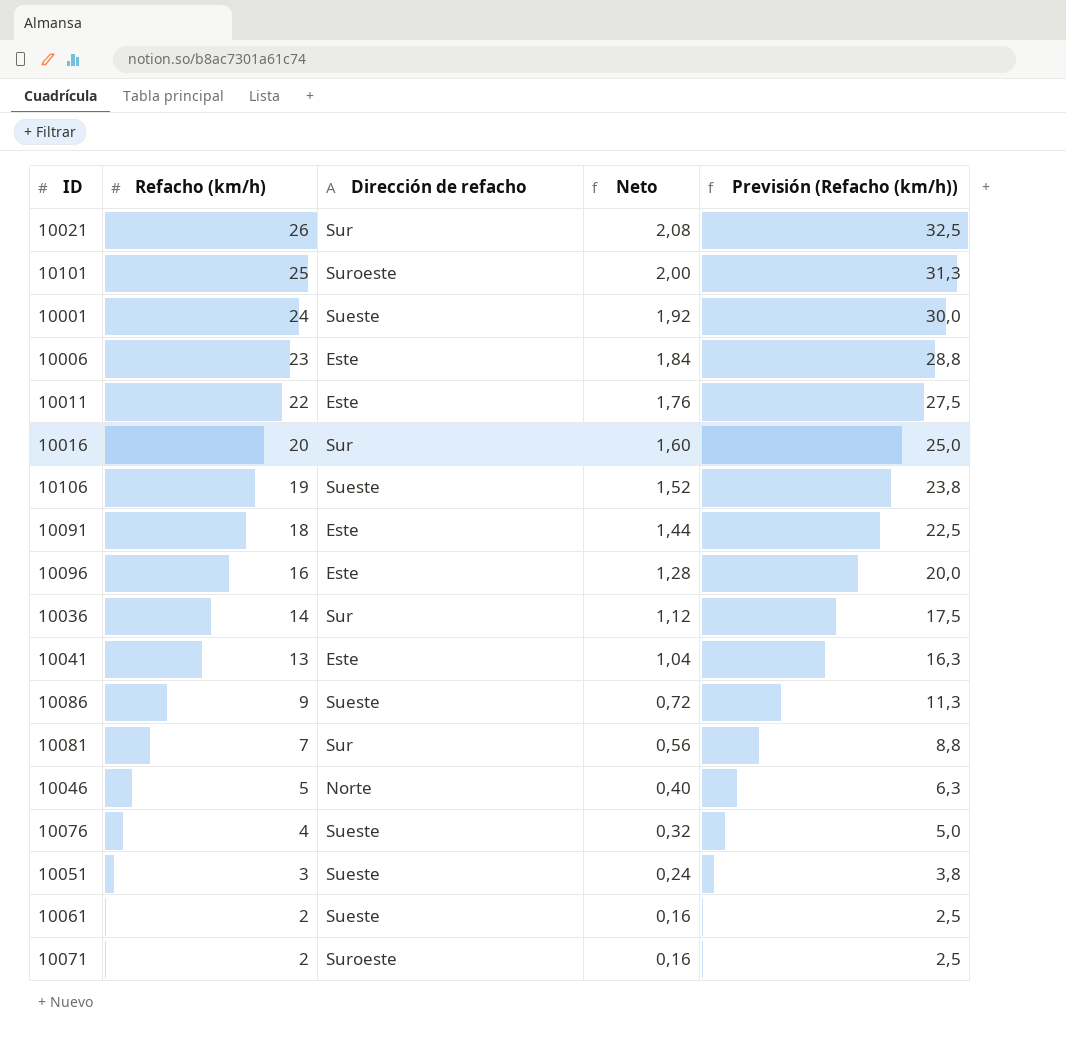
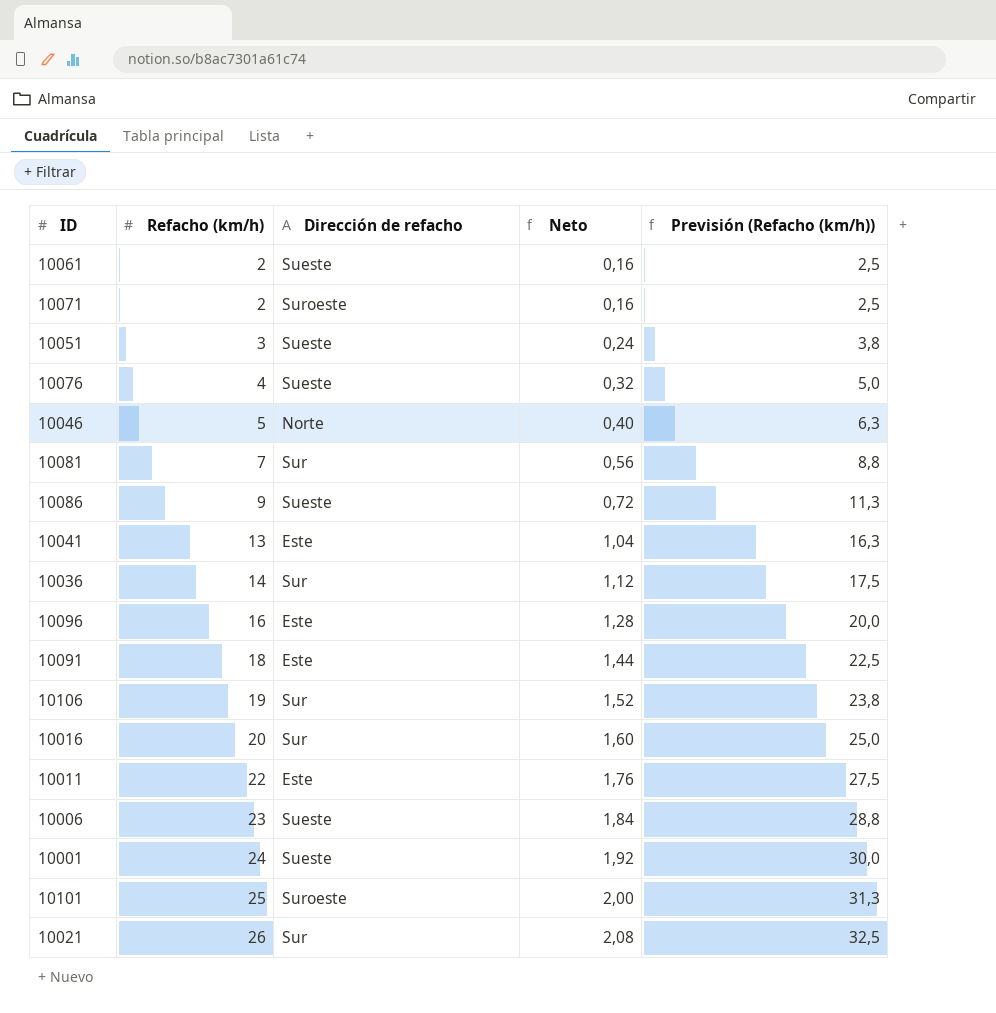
row order: Refacho (km/h) descending -> Refacho (km/h) ascending
10106 | Dirección de refacho: Sueste -> Sur
10006 | Dirección de refacho: Este -> Sueste

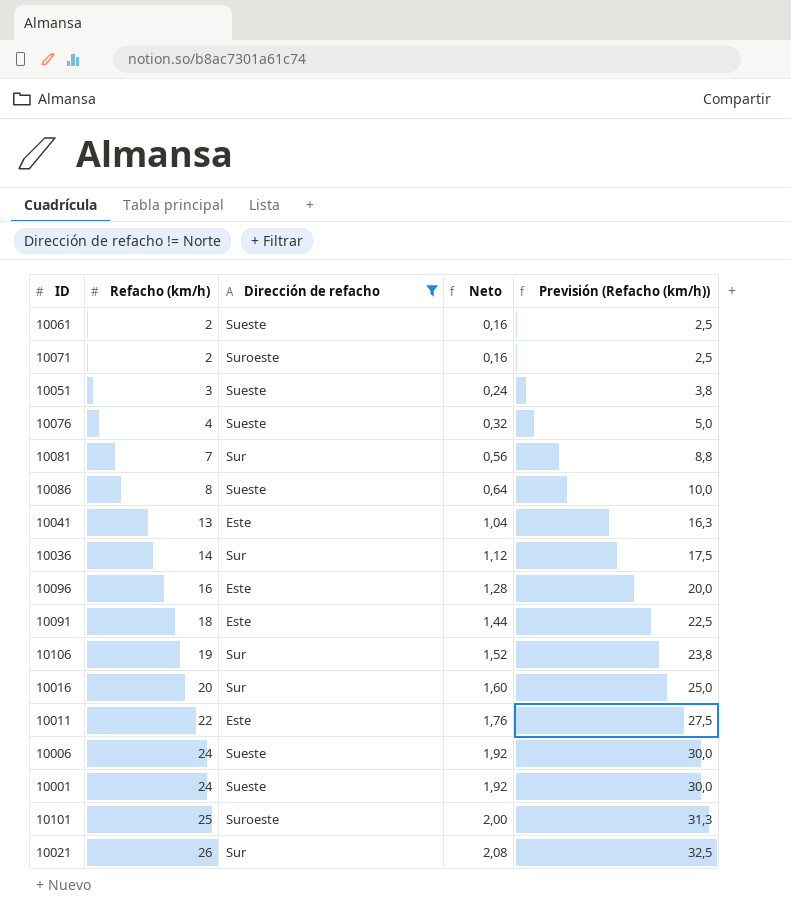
filter: none -> Dirección de refacho != Norte
10086 | Refacho (km/h): 9 -> 8
10086 | Neto: 0,72 -> 0,64
10086 | Previsión (Refacho (km/h)): 11,3 -> 10,0
10006 | Refacho (km/h): 23 -> 24
10006 | Neto: 1,84 -> 1,92
10006 | Previsión (Refacho (km/h)): 28,8 -> 30,0

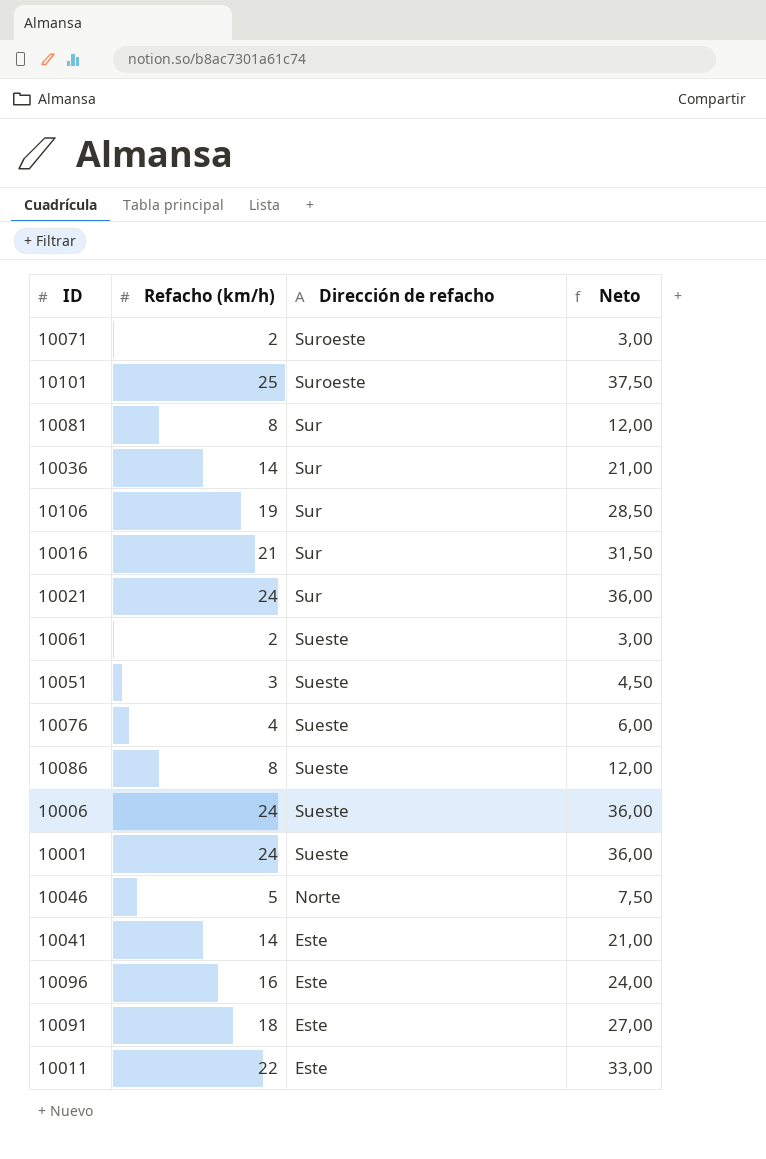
filter: Dirección de refacho != Norte -> none
row order: Refacho (km/h) ascending -> Dirección de refacho descending
column Previsión (Refacho (km/h)) | formula: [Refacho (km/h)] * 1,25 -> none
column Neto | formula: [Refacho (km/h)] * 0,08 -> [Refacho (km/h)] * 1,5
10081 | Refacho (km/h): 7 -> 8
10016 | Refacho (km/h): 20 -> 21
10021 | Refacho (km/h): 26 -> 24
10041 | Refacho (km/h): 13 -> 14

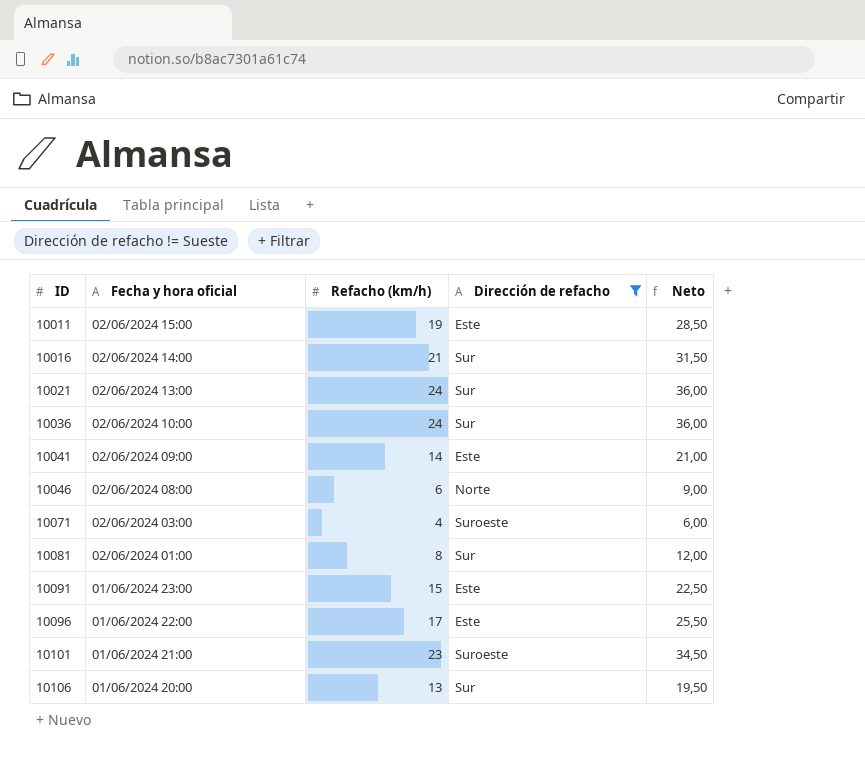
filter: none -> Dirección de refacho != Sueste
row order: Dirección de refacho descending -> ID ascending
column Fecha y hora oficial | position: none -> 2
10011 | Refacho (km/h): 22 -> 19
10011 | Neto: 33,00 -> 28,50
10036 | Refacho (km/h): 14 -> 24
10036 | Neto: 21,00 -> 36,00
10046 | Refacho (km/h): 5 -> 6
10046 | Neto: 7,50 -> 9,00
10071 | Refacho (km/h): 2 -> 4
10071 | Neto: 3,00 -> 6,00
10091 | Refacho (km/h): 18 -> 15
10091 | Neto: 27,00 -> 22,50
10096 | Refacho (km/h): 16 -> 17
10096 | Neto: 24,00 -> 25,50
10101 | Refacho (km/h): 25 -> 23
10101 | Neto: 37,50 -> 34,50
10106 | Refacho (km/h): 19 -> 13
10106 | Neto: 28,50 -> 19,50

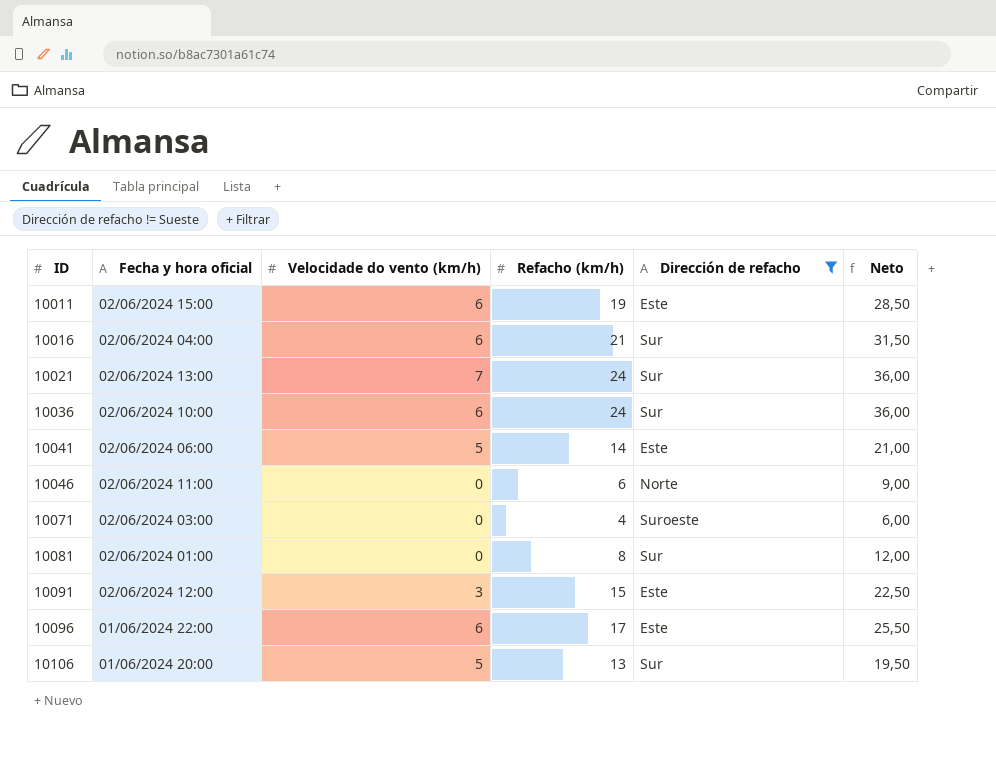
column Velocidade do vento (km/h) | position: none -> 3
row 10101: 01/06/2024 21:00 | 23 | Suroeste | 34,50 -> none
10016 | Fecha y hora oficial: 02/06/2024 14:00 -> 02/06/2024 04:00
10041 | Fecha y hora oficial: 02/06/2024 09:00 -> 02/06/2024 06:00
10046 | Fecha y hora oficial: 02/06/2024 08:00 -> 02/06/2024 11:00
10091 | Fecha y hora oficial: 01/06/2024 23:00 -> 02/06/2024 12:00

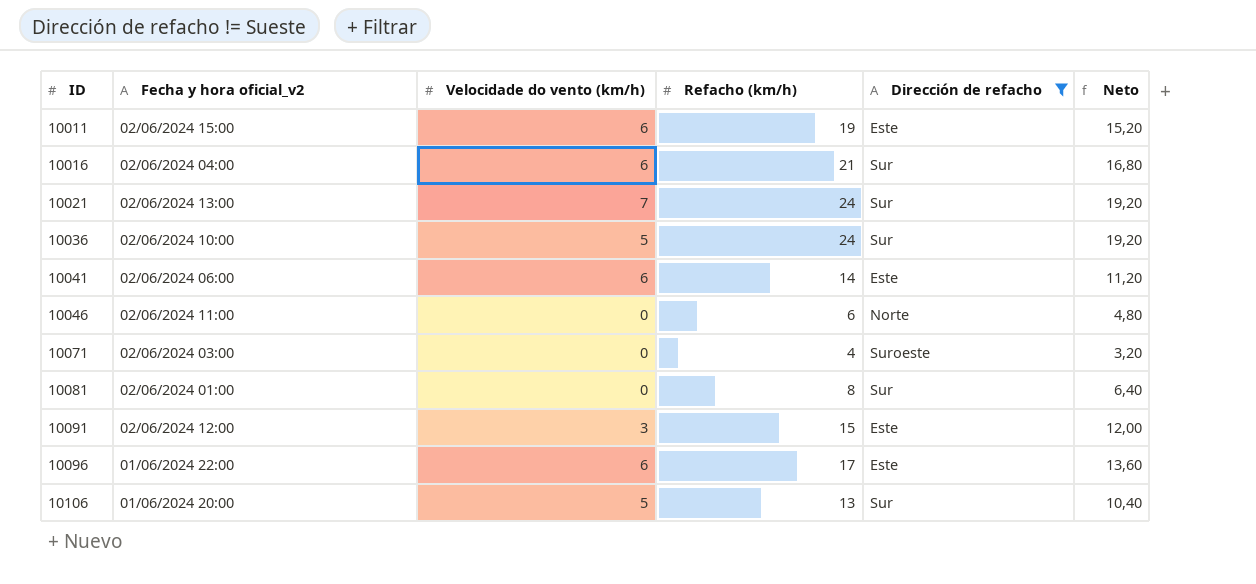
column name: Fecha y hora oficial -> Fecha y hora oficial_v2
column Neto | formula: [Refacho (km/h)] * 1,5 -> [Refacho (km/h)] * 0,8
10036 | Velocidade do vento (km/h): 6 -> 5
10041 | Velocidade do vento (km/h): 5 -> 6

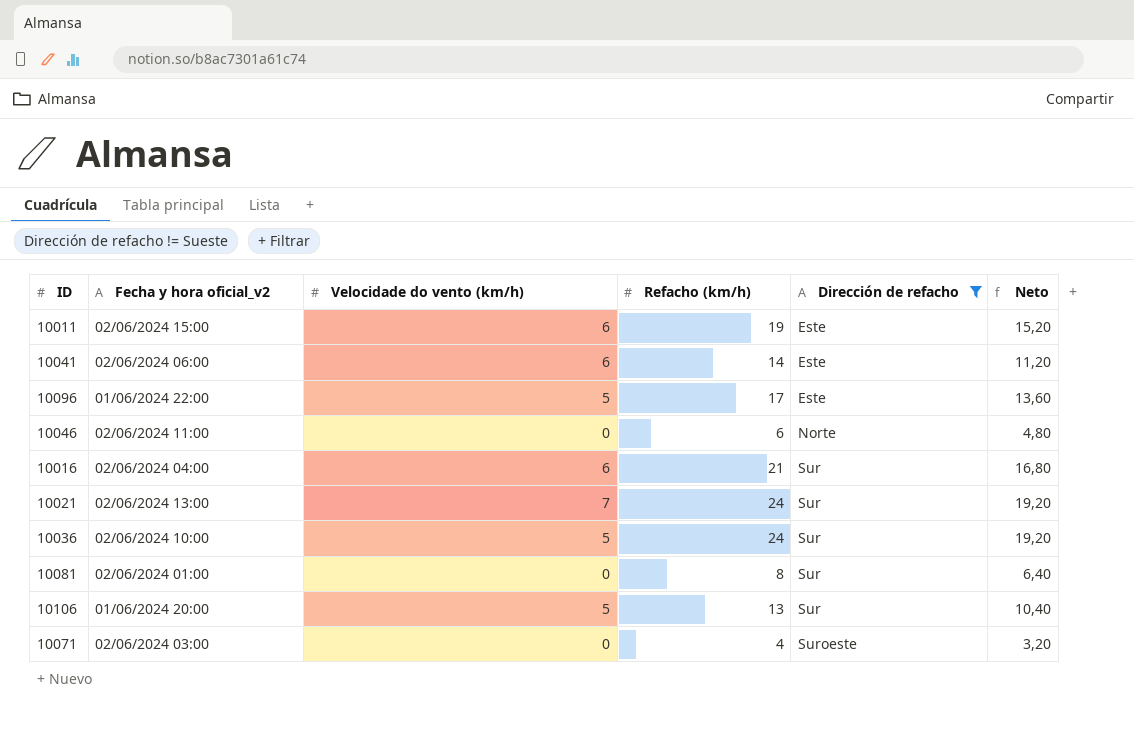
row order: ID ascending -> Dirección de refacho ascending
row 10091: 02/06/2024 12:00 | 3 | 15 | Este | 12,00 -> none
10096 | Velocidade do vento (km/h): 6 -> 5

